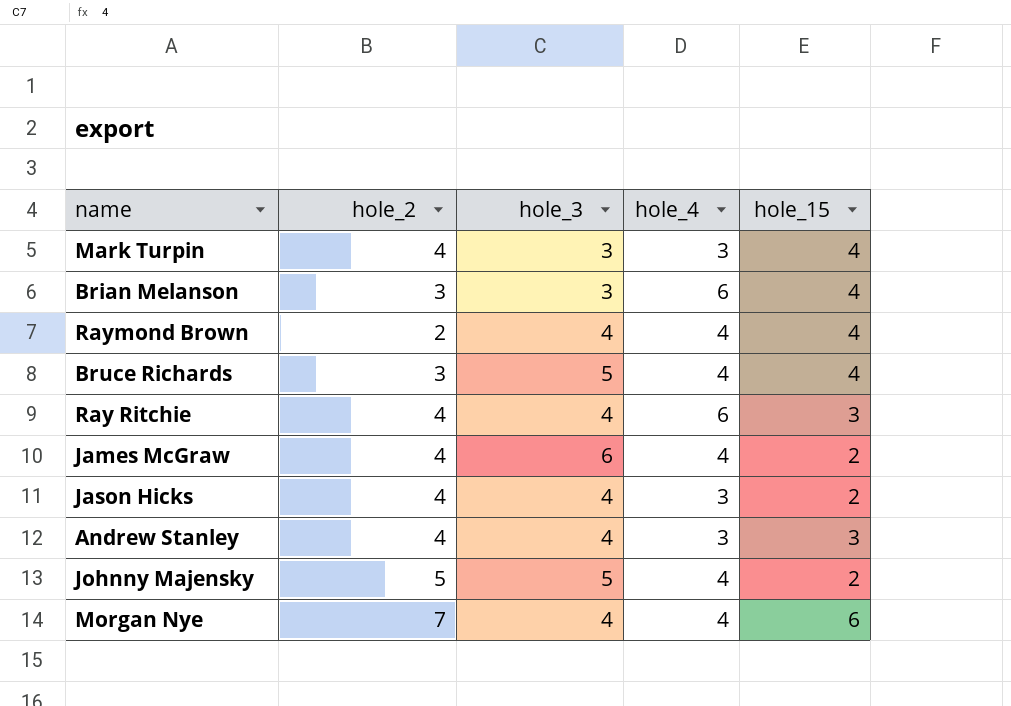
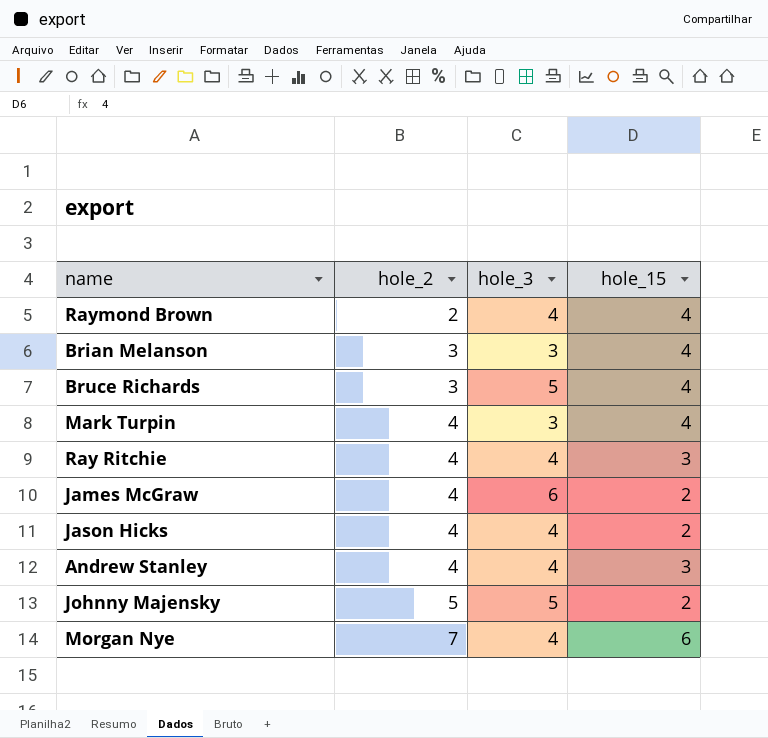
row order: none -> hole_2 ascending
column hole_4 | position: 4 -> none

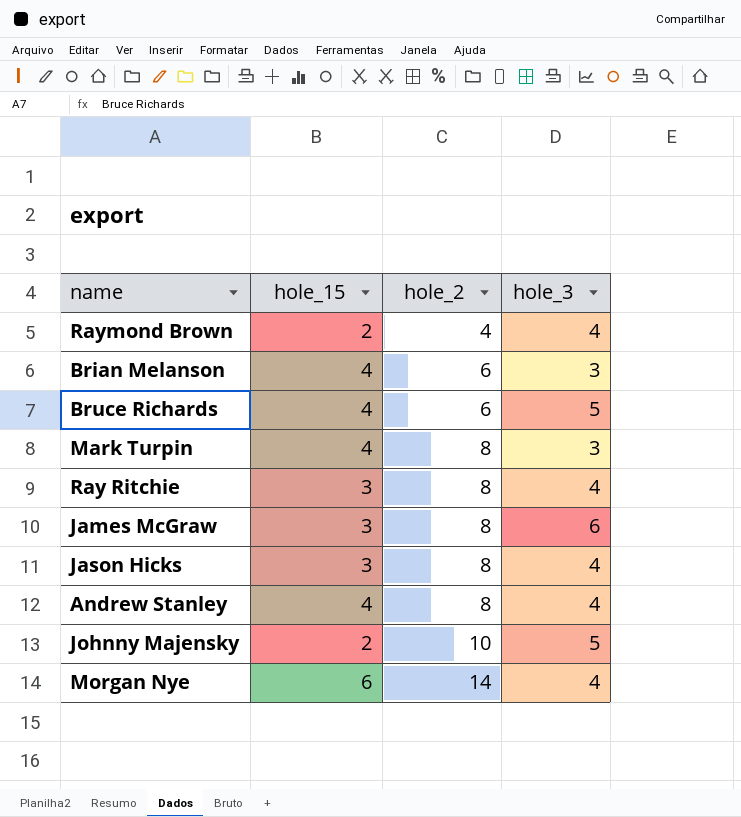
column hole_15 | position: 4 -> 2
Raymond Brown | hole_15: 4 -> 2
Raymond Brown | hole_2: 2 -> 4
Brian Melanson | hole_2: 3 -> 6
Bruce Richards | hole_2: 3 -> 6
Mark Turpin | hole_2: 4 -> 8
Ray Ritchie | hole_2: 4 -> 8
James McGraw | hole_15: 2 -> 3
James McGraw | hole_2: 4 -> 8
Jason Hicks | hole_15: 2 -> 3
Jason Hicks | hole_2: 4 -> 8
Andrew Stanley | hole_15: 3 -> 4
Andrew Stanley | hole_2: 4 -> 8
Johnny Majensky | hole_2: 5 -> 10
Morgan Nye | hole_2: 7 -> 14

